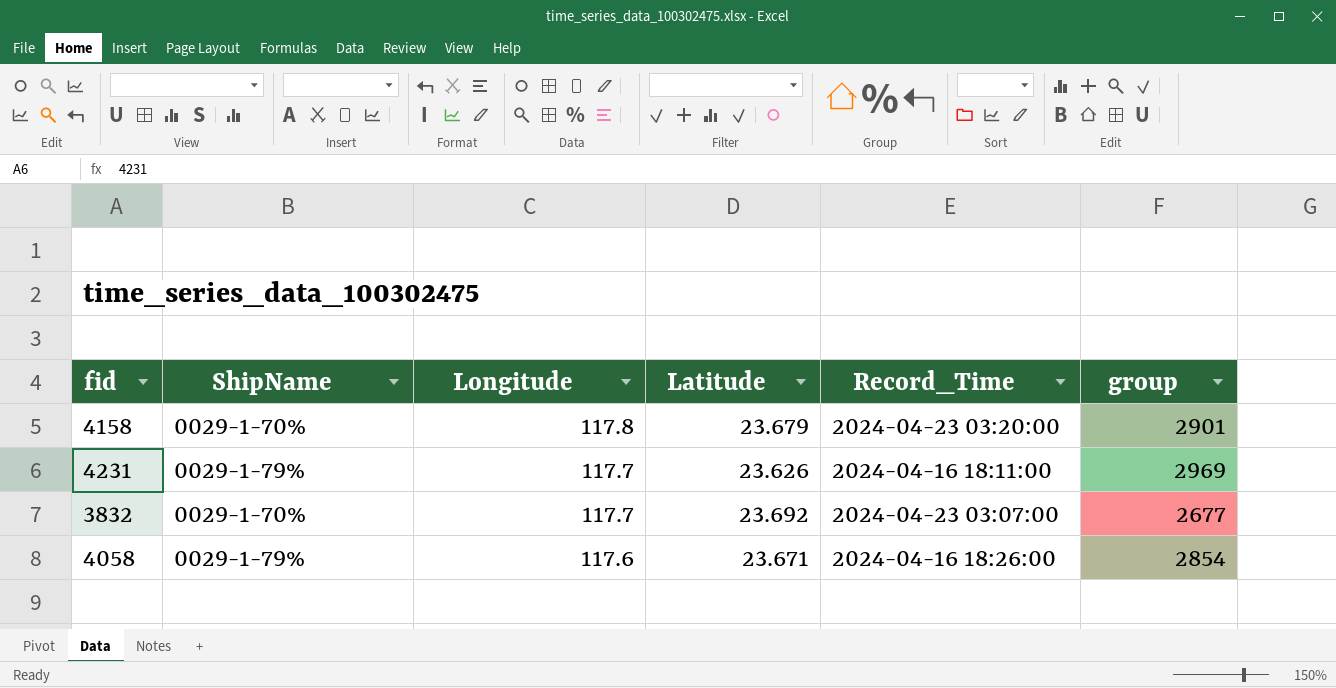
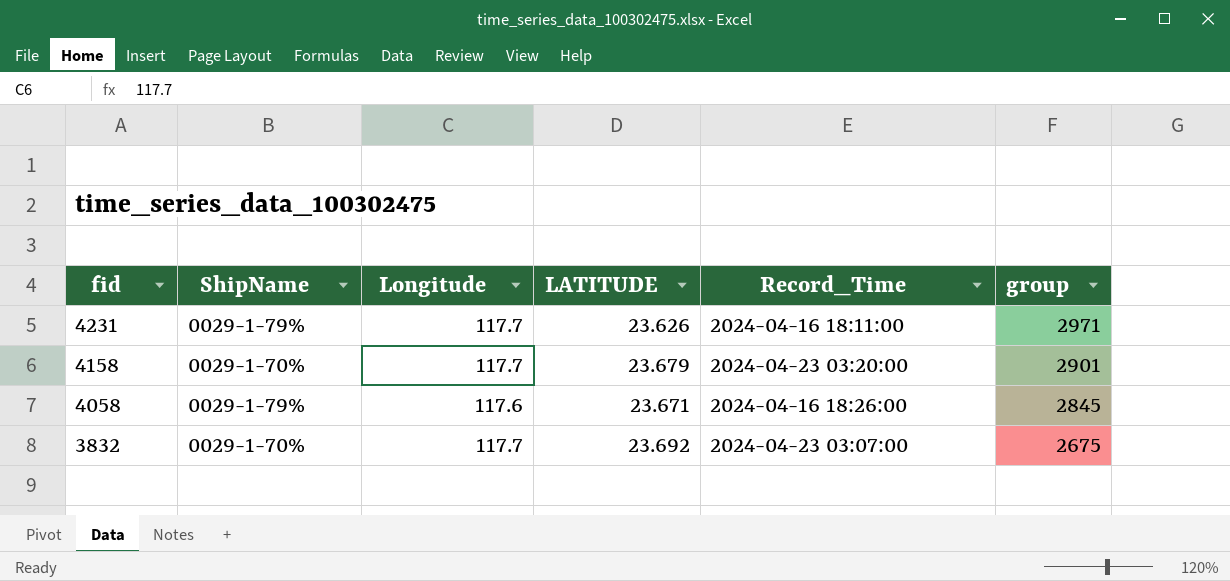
row order: Longitude descending -> fid descending
column name: Latitude -> LATITUDE
4231 | group: 2969 -> 2971
4158 | Longitude: 117.8 -> 117.7
4058 | group: 2854 -> 2845
3832 | group: 2677 -> 2675

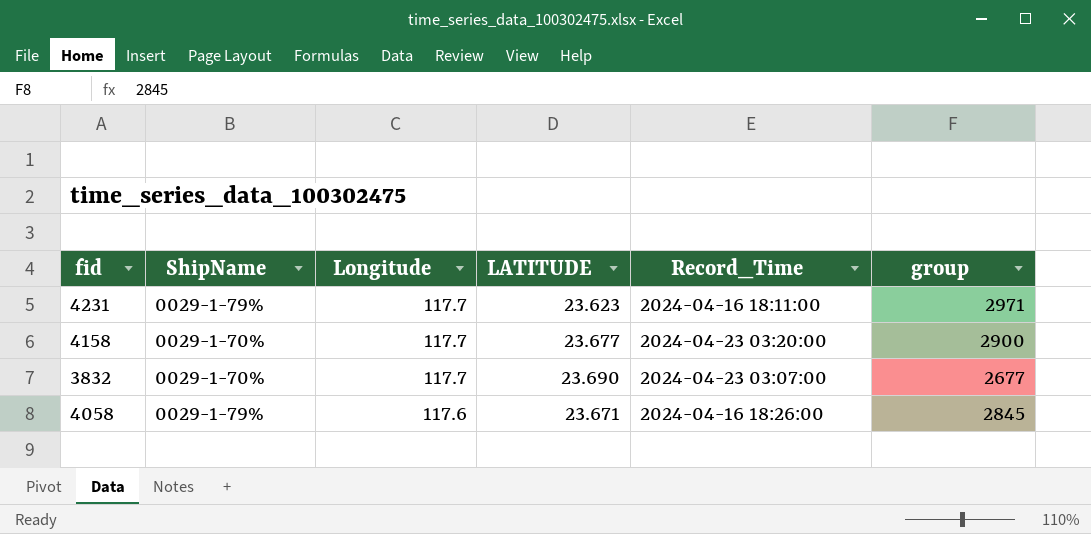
row order: fid descending -> Longitude descending
4231 | LATITUDE: 23.626 -> 23.623
4158 | LATITUDE: 23.679 -> 23.677
4158 | group: 2901 -> 2900
3832 | LATITUDE: 23.692 -> 23.690
3832 | group: 2675 -> 2677

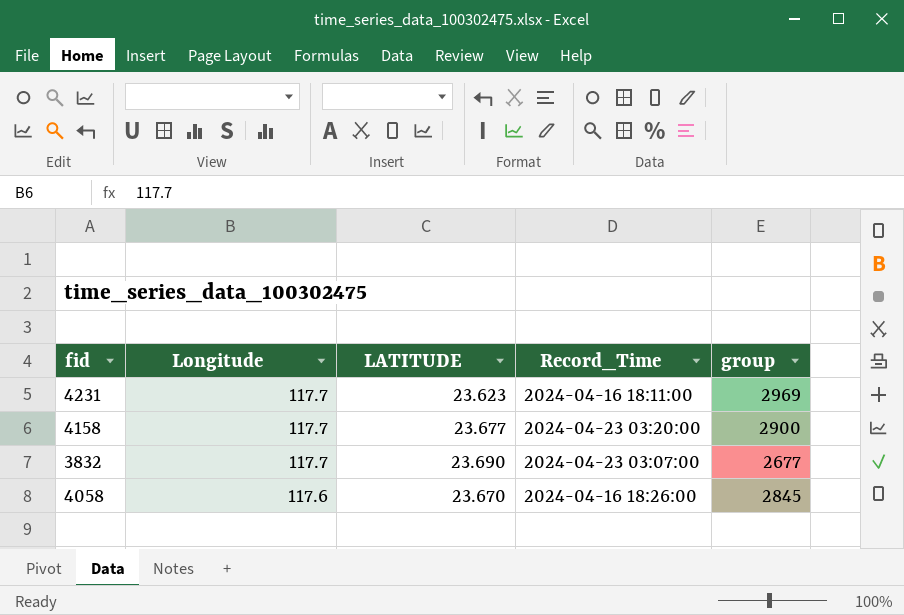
column ShipName | position: 2 -> none
4231 | group: 2971 -> 2969
4058 | LATITUDE: 23.671 -> 23.670

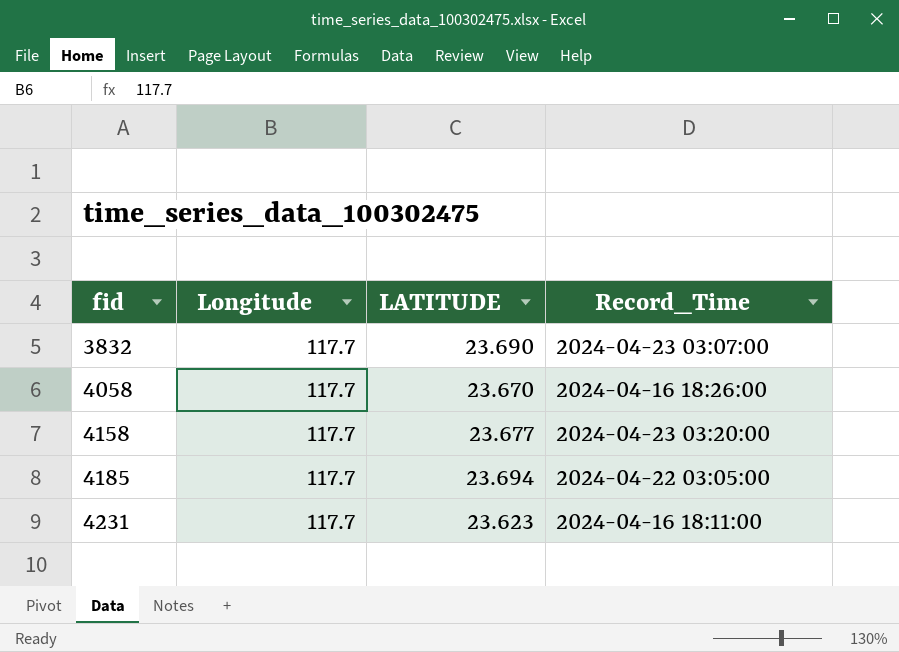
row order: Longitude descending -> fid ascending
column group | position: 5 -> none
4058 | Longitude: 117.6 -> 117.7
row 4185: none -> 117.7 | 23.694 | 2024-04-22 03:05:00

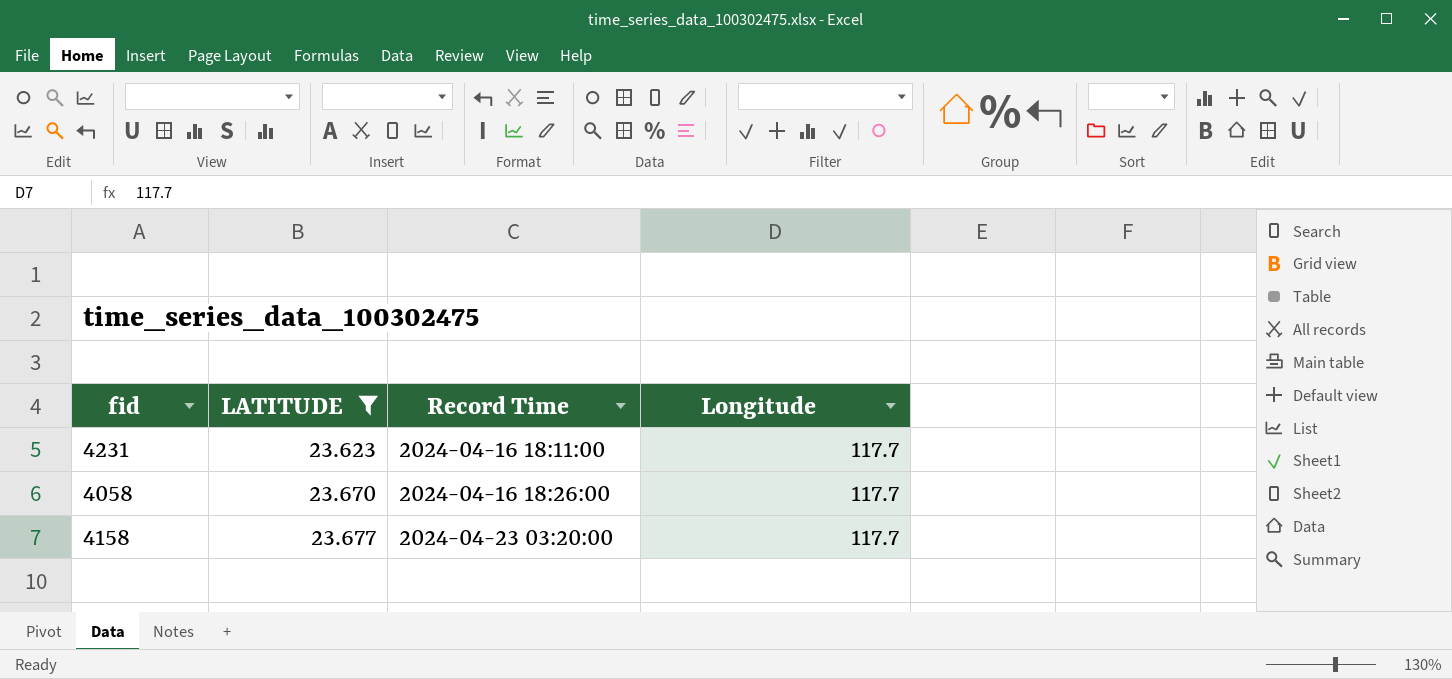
filter: none -> LATITUDE <= 23.677
row order: fid ascending -> LATITUDE ascending
column name: Record_Time -> Record Time
column Longitude | position: 2 -> 4

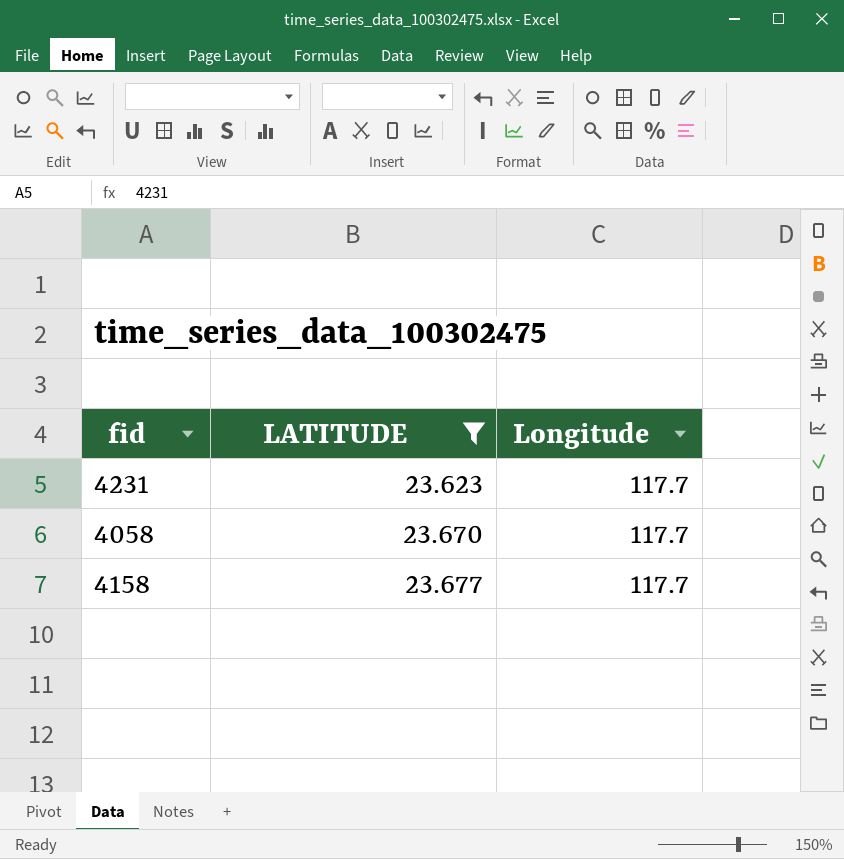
column Record Time | position: 3 -> none

